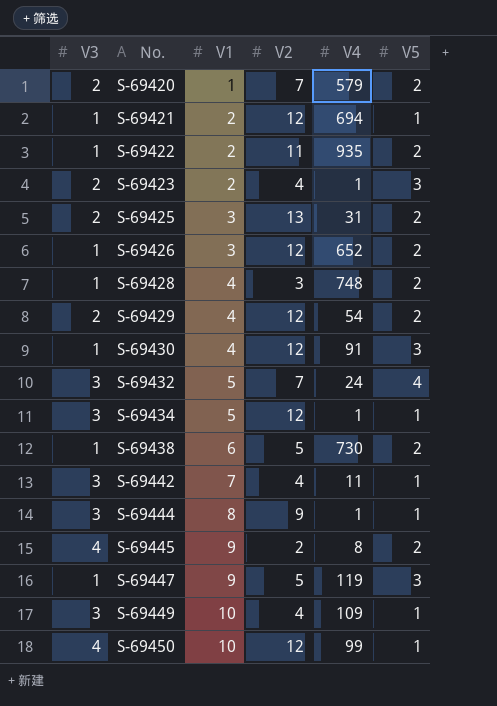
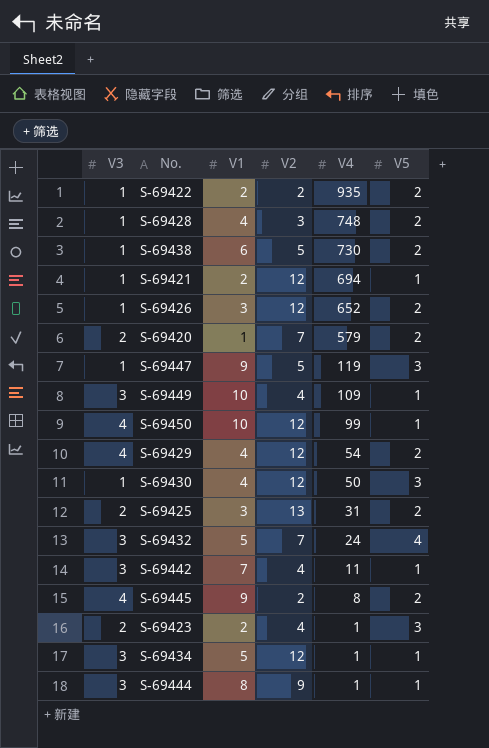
row order: No. ascending -> V4 descending
S-69422 | V2: 11 -> 2
S-69429 | V3: 2 -> 4
S-69430 | V4: 91 -> 50

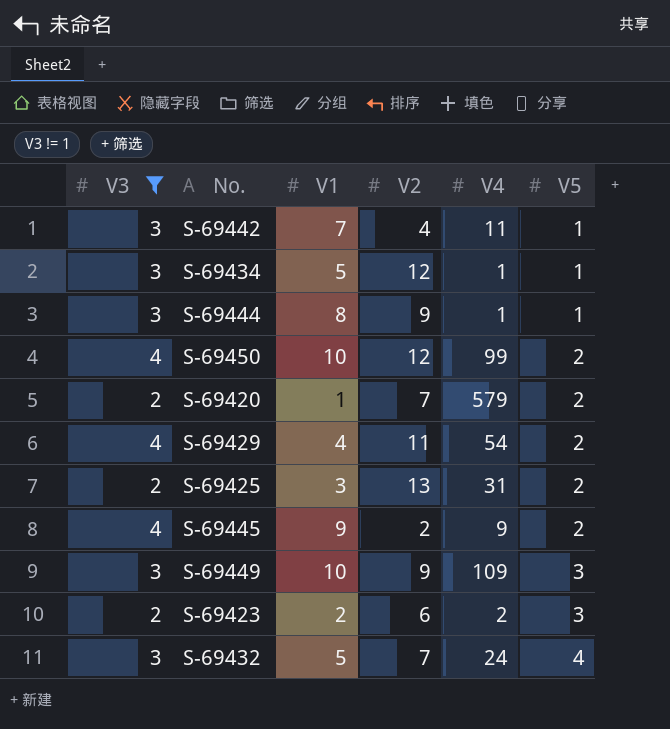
filter: none -> V3 != 1
row order: V4 descending -> V5 ascending
S-69450 | V5: 1 -> 2
S-69429 | V2: 12 -> 11
S-69445 | V4: 8 -> 9
S-69449 | V2: 4 -> 9
S-69449 | V5: 1 -> 3
S-69423 | V2: 4 -> 6
S-69423 | V4: 1 -> 2

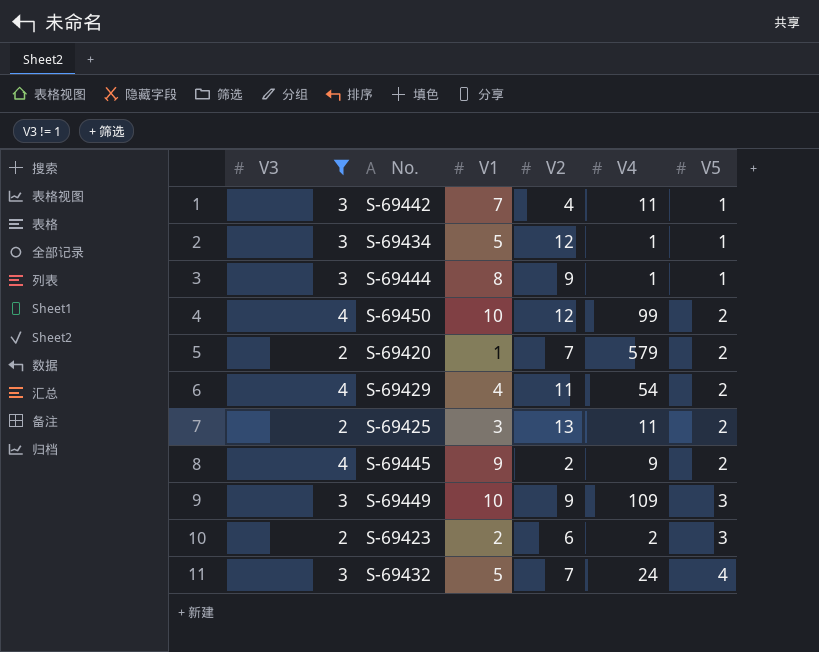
S-69425 | V4: 31 -> 11

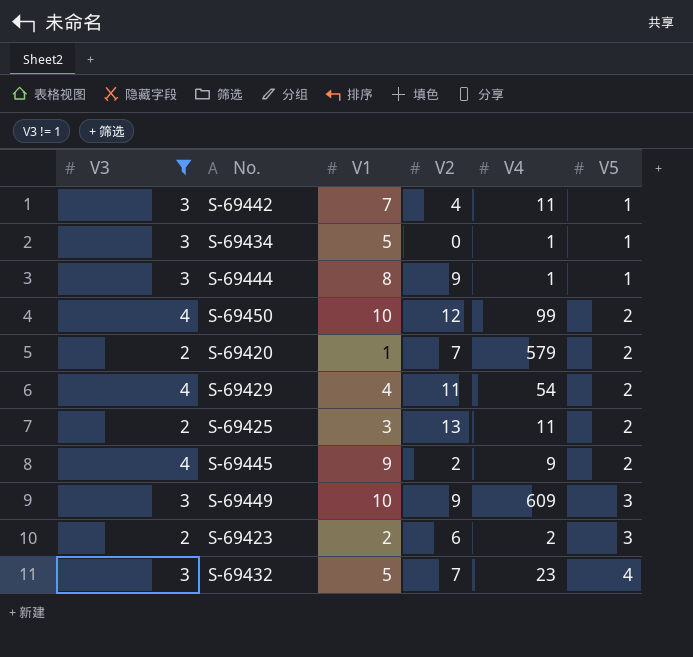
S-69434 | V2: 12 -> 0
S-69449 | V4: 109 -> 609
S-69432 | V4: 24 -> 23

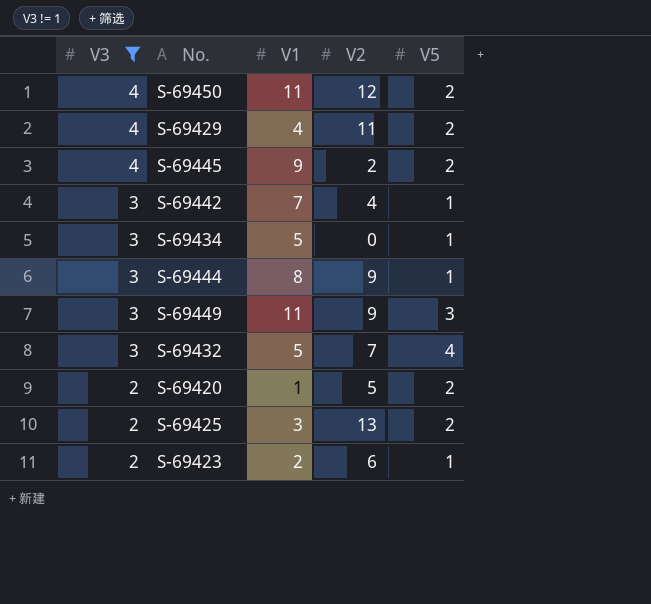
row order: V5 ascending -> V3 descending
column V4 | position: 5 -> none
S-69450 | V1: 10 -> 11
S-69449 | V1: 10 -> 11
S-69420 | V2: 7 -> 5
S-69423 | V5: 3 -> 1

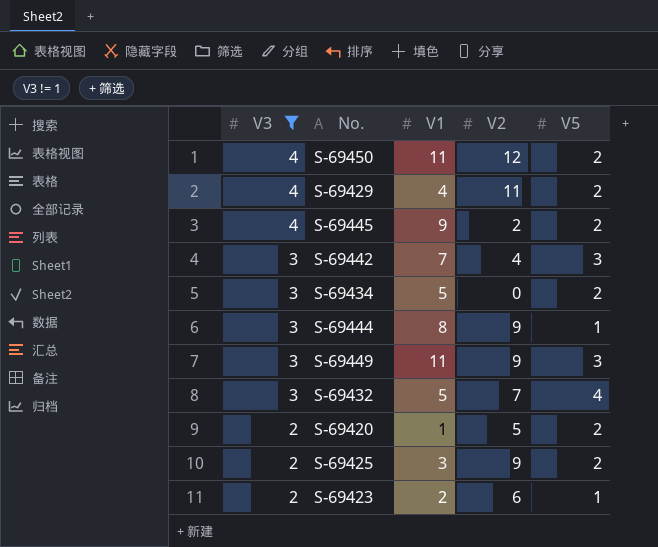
S-69442 | V5: 1 -> 3
S-69434 | V5: 1 -> 2
S-69425 | V2: 13 -> 9

